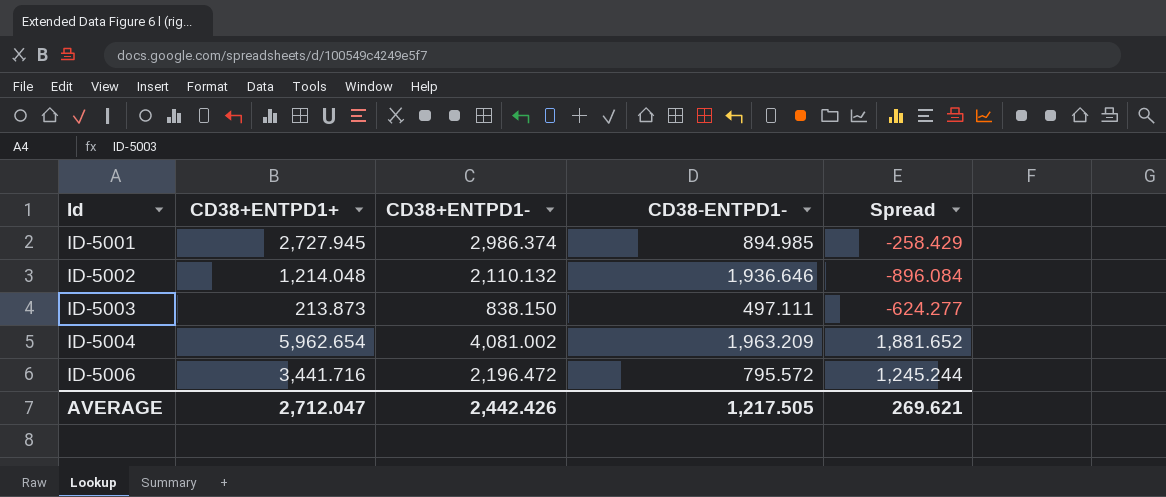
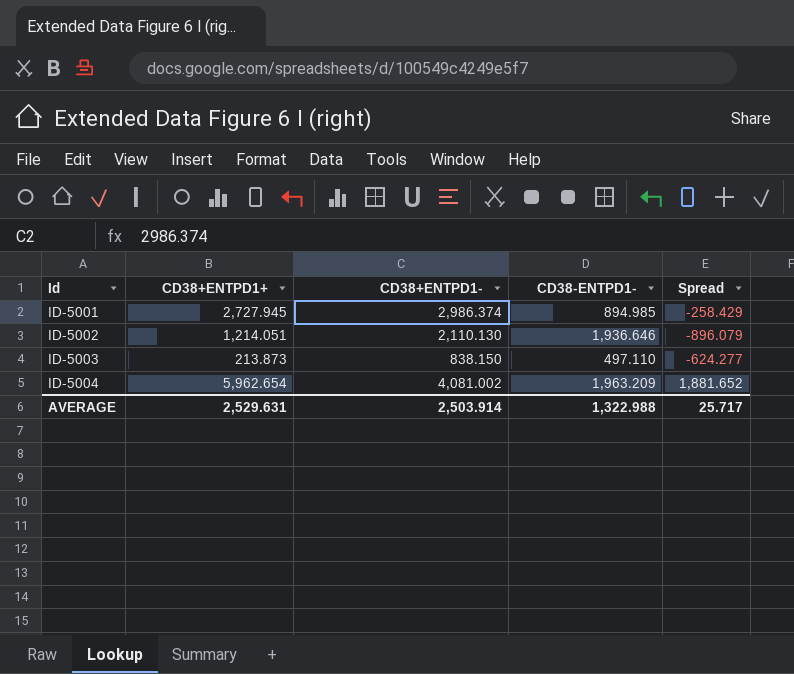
row ID-5006: 3,441.716 | 2,196.472 | 795.572 | 1,245.244 -> none
ID-5002 | CD38+ENTPD1+: 1,214.048 -> 1,214.051
ID-5002 | CD38+ENTPD1-: 2,110.132 -> 2,110.130
ID-5002 | Spread: -896.084 -> -896.079
ID-5003 | CD38-ENTPD1-: 497.111 -> 497.110
AVERAGE | CD38+ENTPD1+: 2,712.047 -> 2,529.631
AVERAGE | CD38+ENTPD1-: 2,442.426 -> 2,503.914
AVERAGE | CD38-ENTPD1-: 1,217.505 -> 1,322.988
AVERAGE | Spread: 269.621 -> 25.717

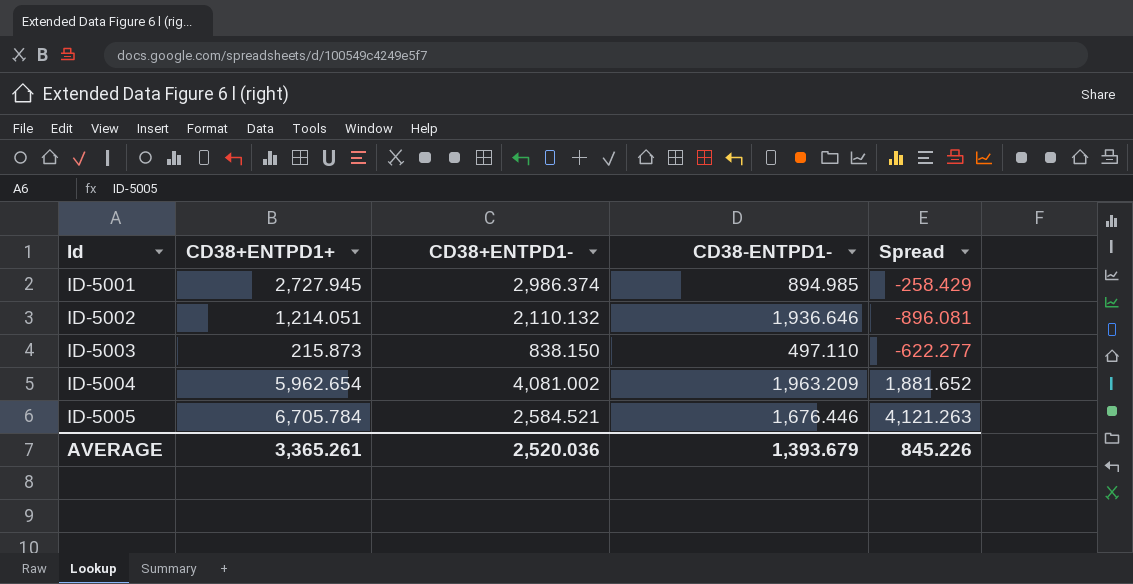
ID-5002 | CD38+ENTPD1-: 2,110.130 -> 2,110.132
ID-5002 | Spread: -896.079 -> -896.081
ID-5003 | CD38+ENTPD1+: 213.873 -> 215.873
ID-5003 | Spread: -624.277 -> -622.277
row ID-5005: none -> 6,705.784 | 2,584.521 | 1,676.446 | 4,121.263
AVERAGE | CD38+ENTPD1+: 2,529.631 -> 3,365.261
AVERAGE | CD38+ENTPD1-: 2,503.914 -> 2,520.036
AVERAGE | CD38-ENTPD1-: 1,322.988 -> 1,393.679
AVERAGE | Spread: 25.717 -> 845.226

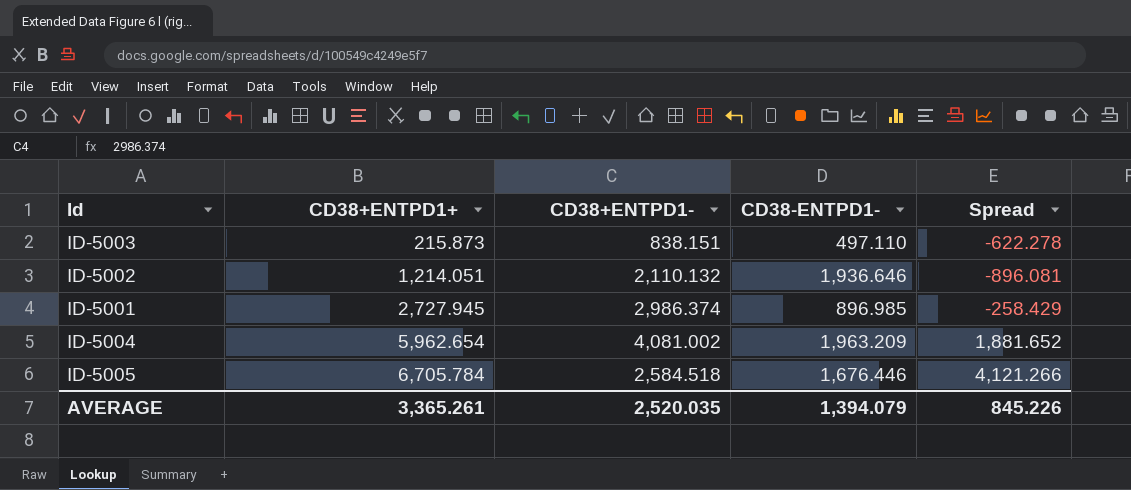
row order: Id ascending -> CD38+ENTPD1+ ascending
ID-5003 | CD38+ENTPD1-: 838.150 -> 838.151
ID-5003 | Spread: -622.277 -> -622.278
ID-5001 | CD38-ENTPD1-: 894.985 -> 896.985
ID-5005 | CD38+ENTPD1-: 2,584.521 -> 2,584.518
ID-5005 | Spread: 4,121.263 -> 4,121.266
AVERAGE | CD38+ENTPD1-: 2,520.036 -> 2,520.035
AVERAGE | CD38-ENTPD1-: 1,393.679 -> 1,394.079

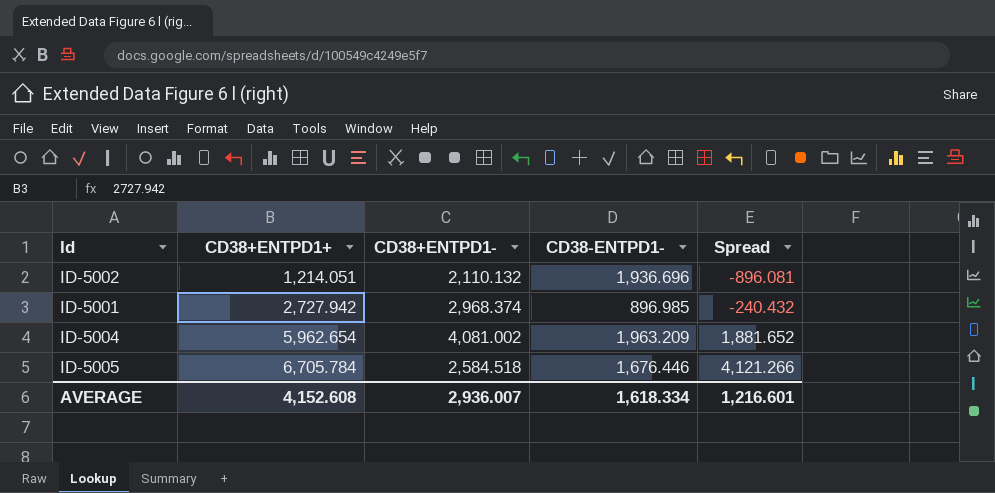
row ID-5003: 215.873 | 838.151 | 497.110 | -622.278 -> none
ID-5002 | CD38-ENTPD1-: 1,936.646 -> 1,936.696
ID-5001 | CD38+ENTPD1+: 2,727.945 -> 2,727.942
ID-5001 | CD38+ENTPD1-: 2,986.374 -> 2,968.374
ID-5001 | Spread: -258.429 -> -240.432
AVERAGE | CD38+ENTPD1+: 3,365.261 -> 4,152.608
AVERAGE | CD38+ENTPD1-: 2,520.035 -> 2,936.007
AVERAGE | CD38-ENTPD1-: 1,394.079 -> 1,618.334
AVERAGE | Spread: 845.226 -> 1,216.601

